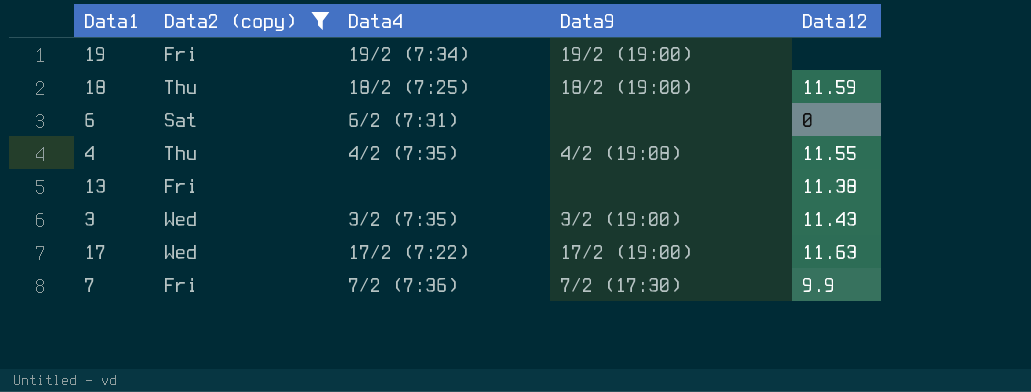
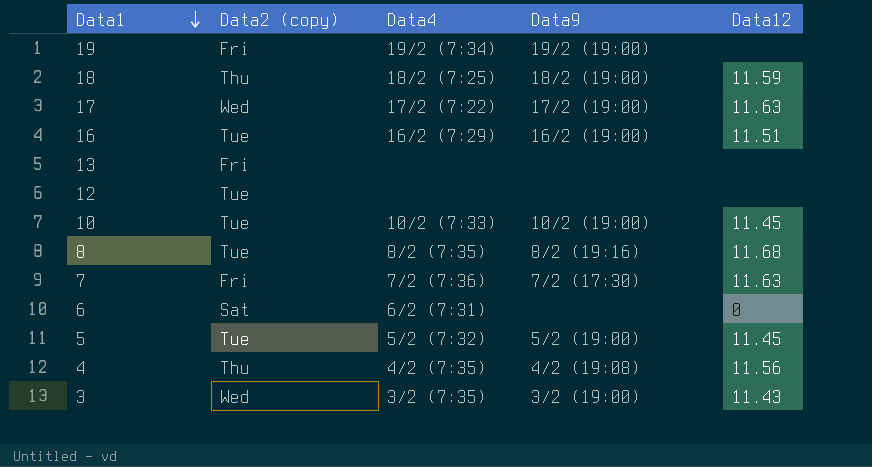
filter: Data2 (copy) != Tue -> none
row order: none -> Data1 descending
13 | Data12: 11.38 -> none
7 | Data12: 9.9 -> 11.63
4 | Data12: 11.55 -> 11.56

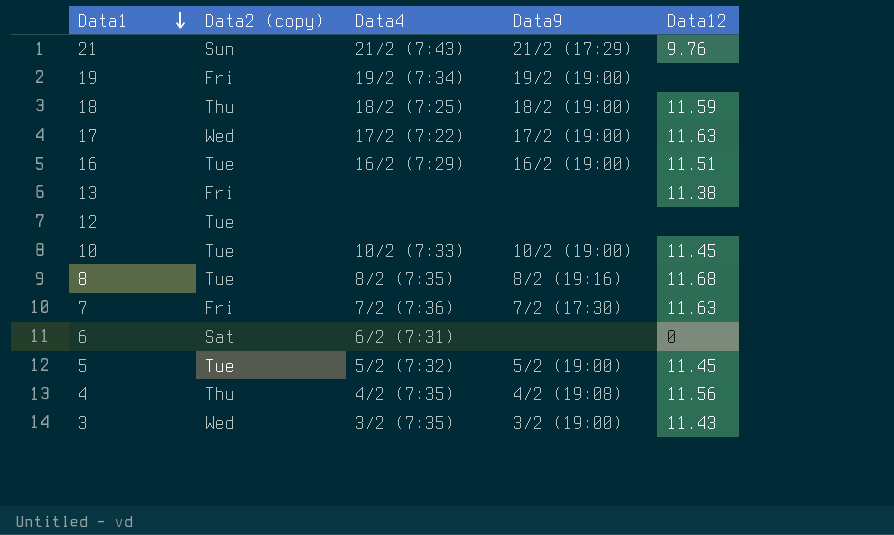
row 21: none -> Sun | 21/2 (7:43) | 21/2 (17:29) | 9.76
13 | Data12: none -> 11.38

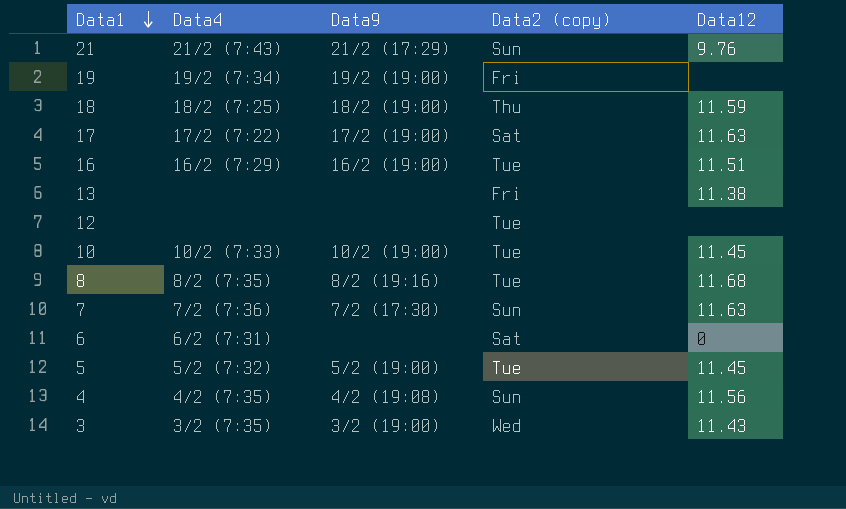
column Data2 (copy) | position: 2 -> 4
17 | Data2 (copy): Wed -> Sat
7 | Data2 (copy): Fri -> Sun
4 | Data2 (copy): Thu -> Sun

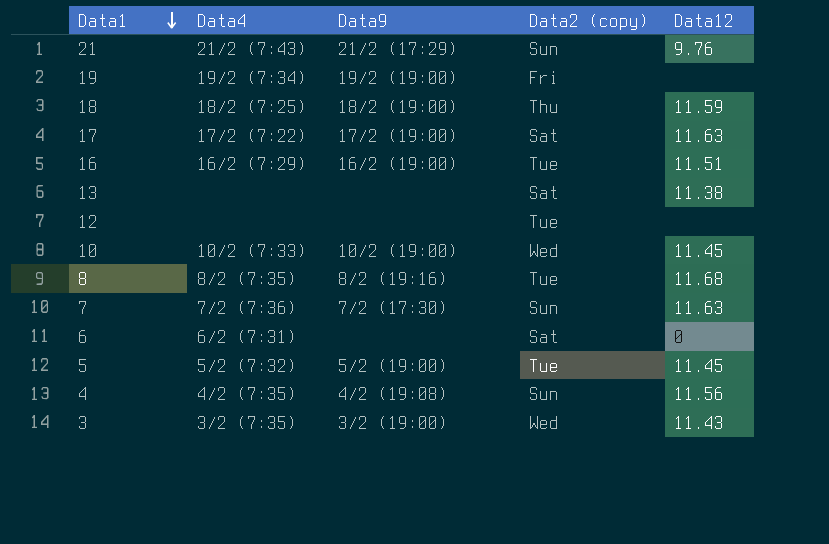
13 | Data2 (copy): Fri -> Sat
10 | Data2 (copy): Tue -> Wed

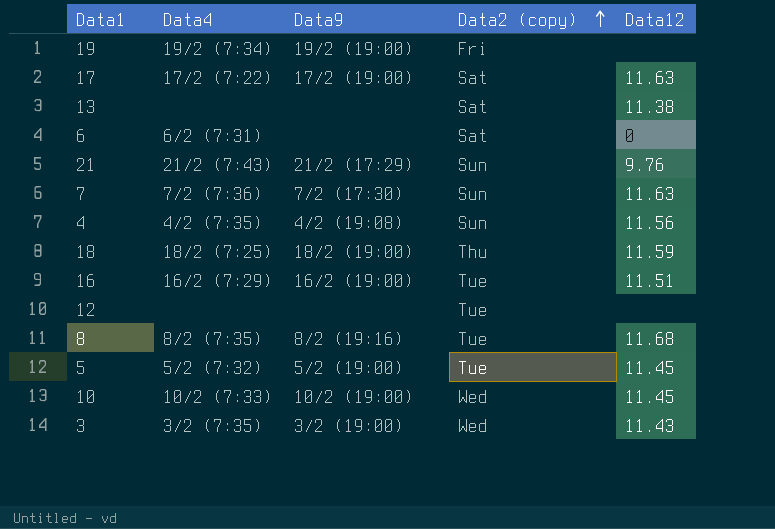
row order: Data1 descending -> Data2 (copy) ascending

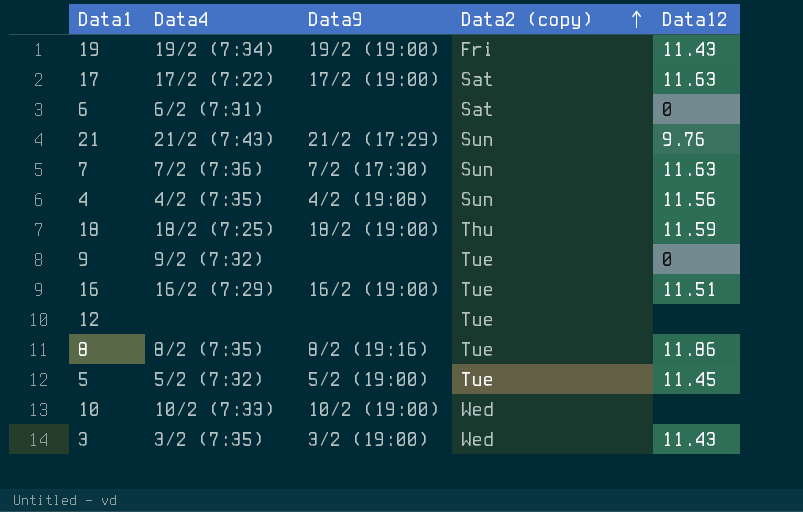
row 13: none | none | Sat | 11.38 -> none
19 | Data12: none -> 11.43
row 9: none -> 9/2 (7:32) | none | Tue | 0
8 | Data12: 11.68 -> 11.86
10 | Data12: 11.45 -> none

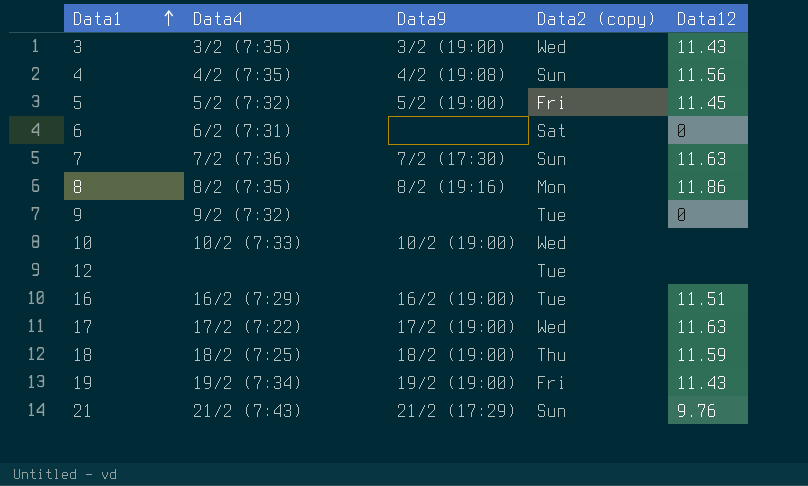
row order: Data2 (copy) ascending -> Data1 ascending
5 | Data2 (copy): Tue -> Fri
8 | Data2 (copy): Tue -> Mon
17 | Data2 (copy): Sat -> Wed

